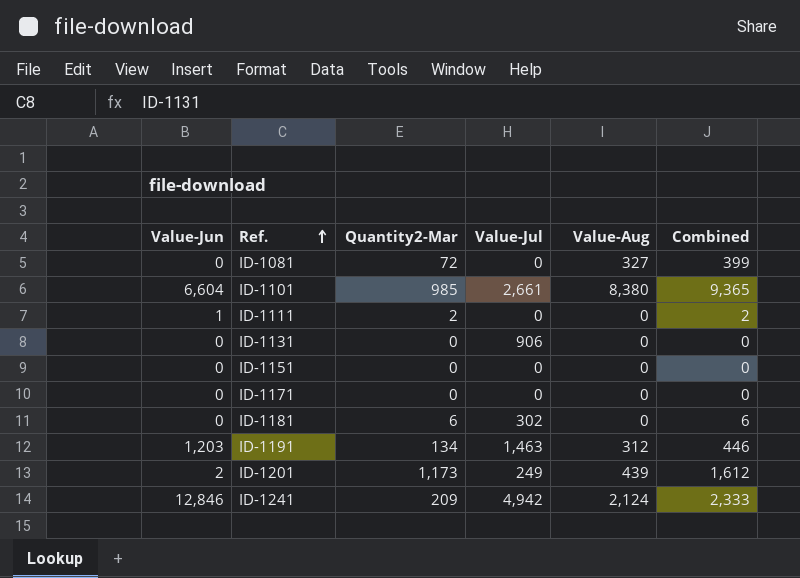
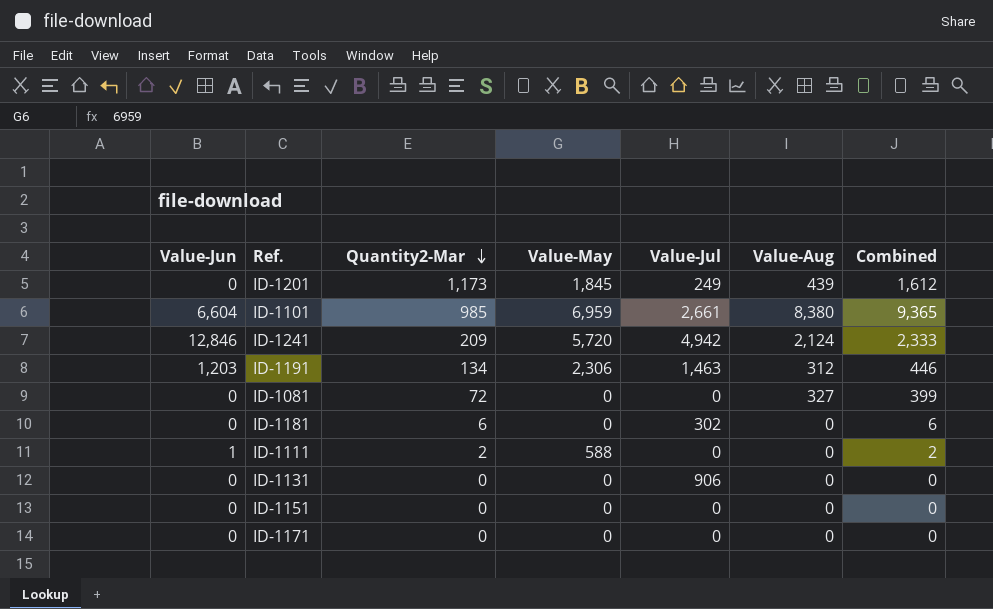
row order: Ref. ascending -> Quantity2-Mar descending
column Value-May | position: none -> 4
ID-1201 | Value-Jun: 2 -> 0

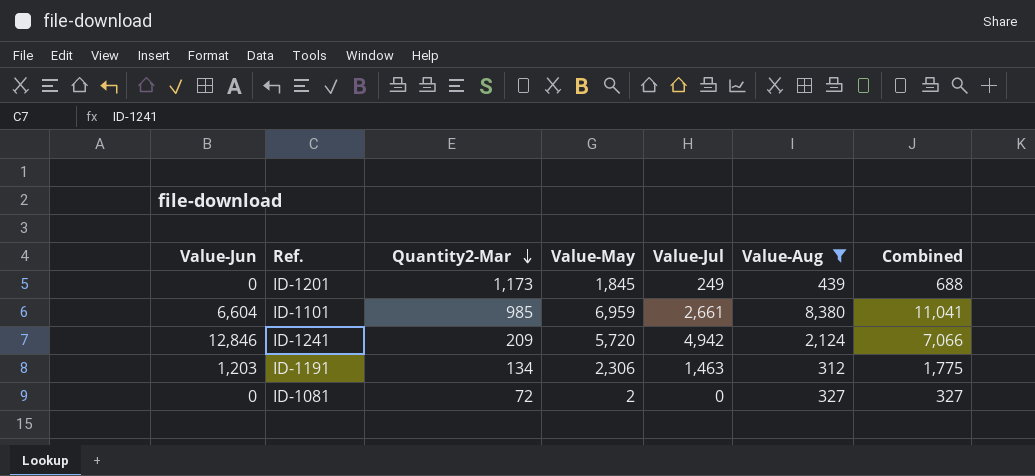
filter: none -> Value-Aug != 0
column Combined | formula: [Quantity2-Mar] + [Value-Aug] -> [Value-Jul] + [Value-Aug]
ID-1081 | Value-May: 0 -> 2

